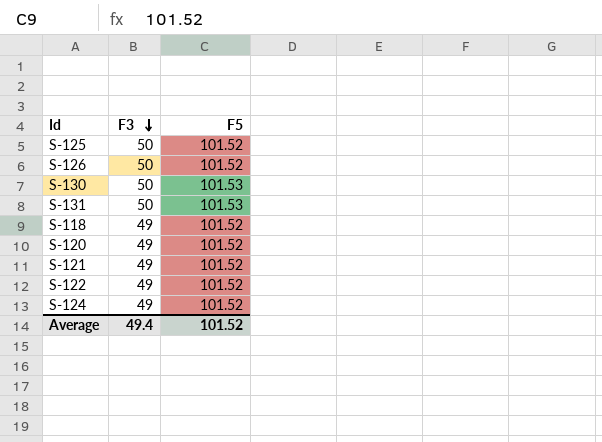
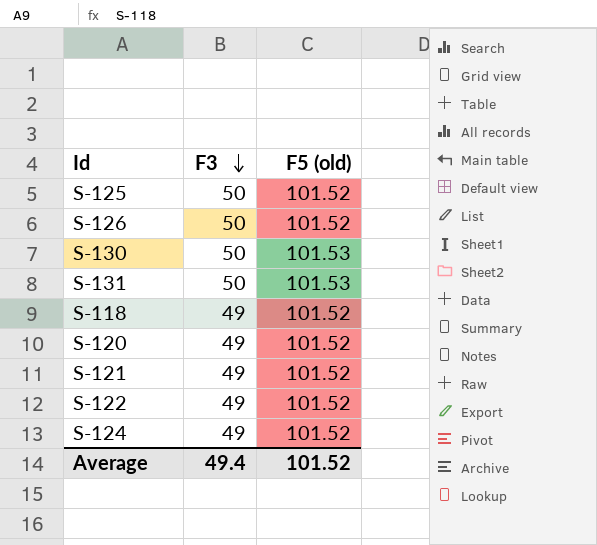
column name: F5 -> F5 (old)

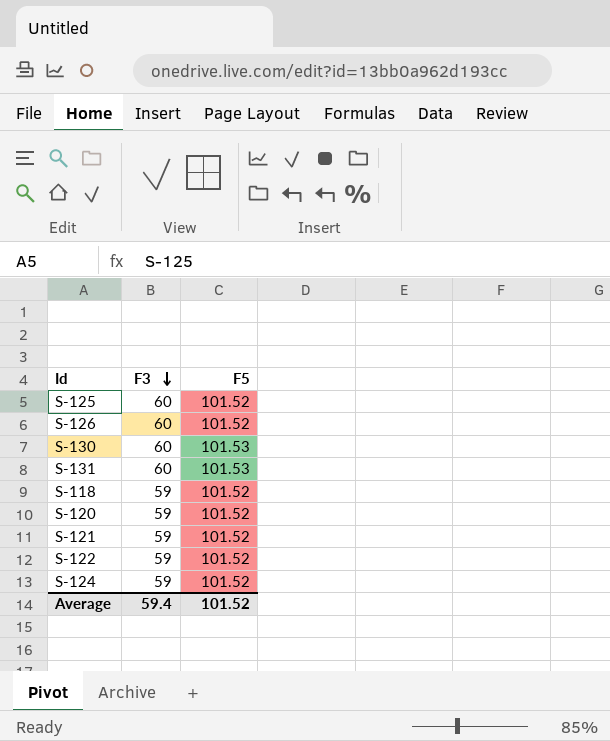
column name: F5 (old) -> F5
S-125 | F3: 50 -> 60
S-126 | F3: 50 -> 60
S-130 | F3: 50 -> 60
S-131 | F3: 50 -> 60
S-118 | F3: 49 -> 59
S-120 | F3: 49 -> 59
S-121 | F3: 49 -> 59
S-122 | F3: 49 -> 59
S-124 | F3: 49 -> 59
Average | F3: 49.4 -> 59.4

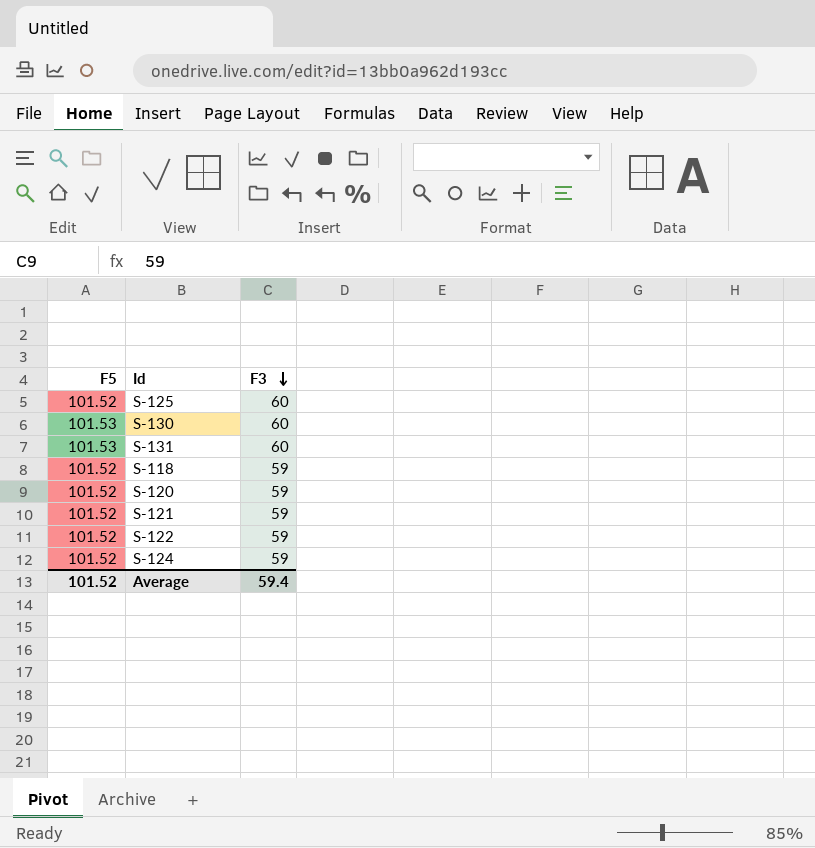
column F5 | position: 3 -> 1
row S-126: 60 | 101.52 -> none

